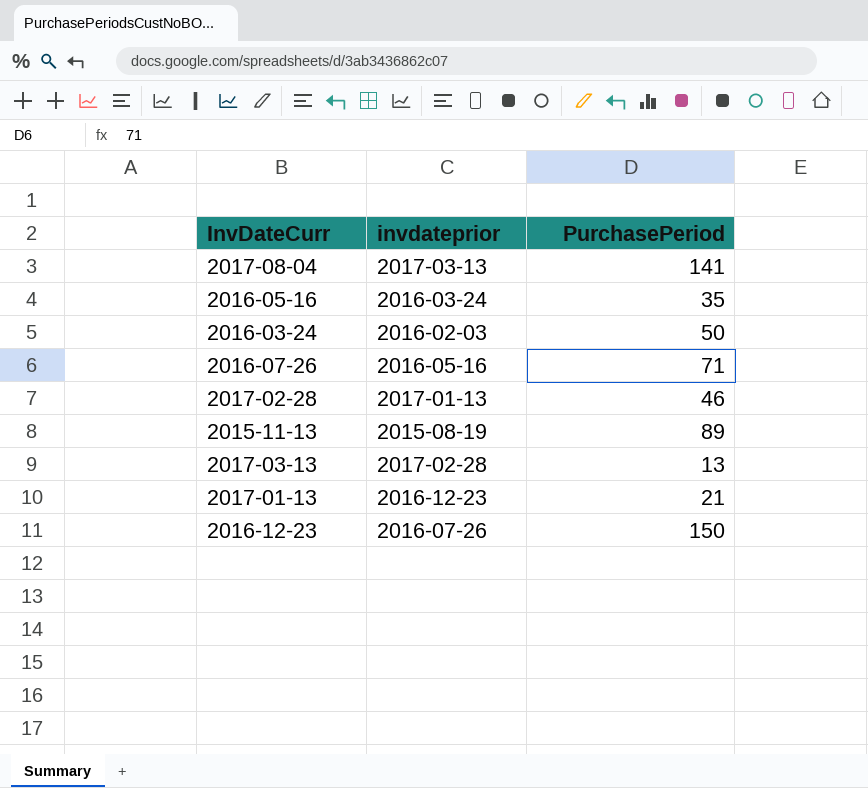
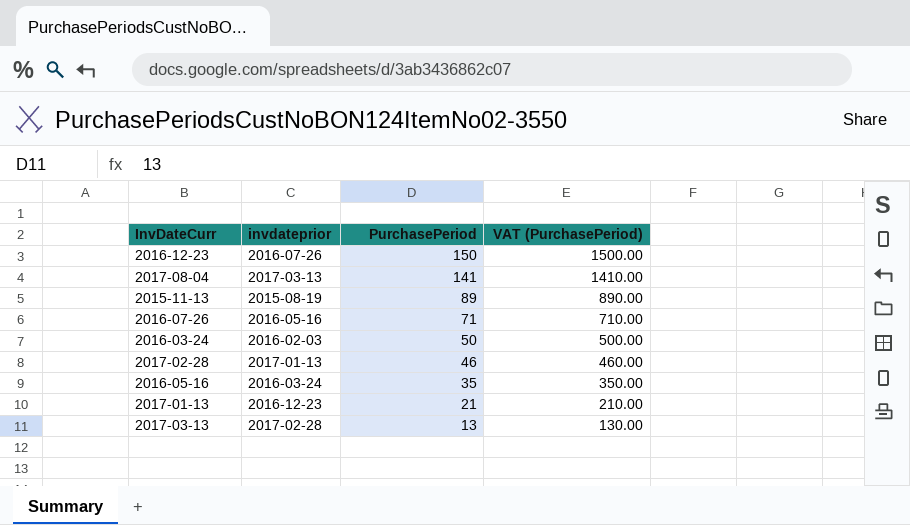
row order: none -> PurchasePeriod descending
column VAT (PurchasePeriod) | formula: none -> [PurchasePeriod] * 10

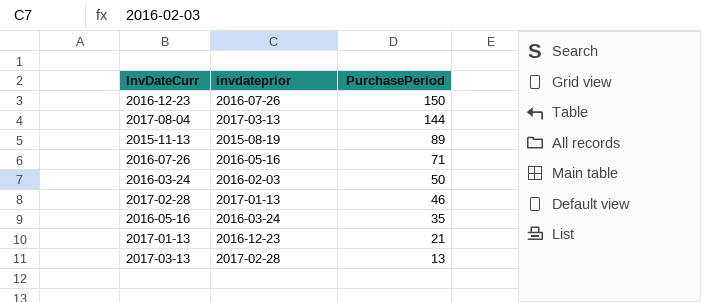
column VAT (PurchasePeriod) | formula: [PurchasePeriod] * 10 -> none
2017-08-04 | PurchasePeriod: 141 -> 144

